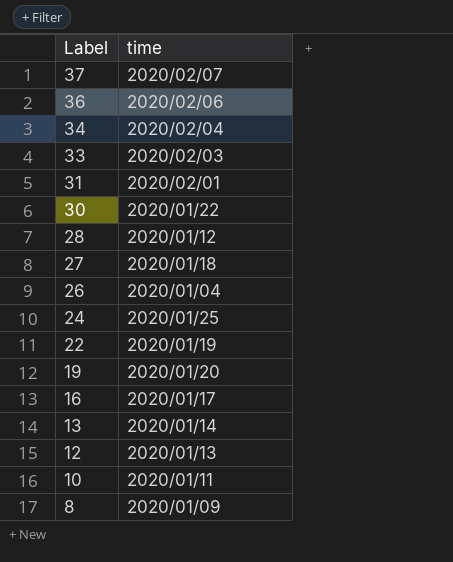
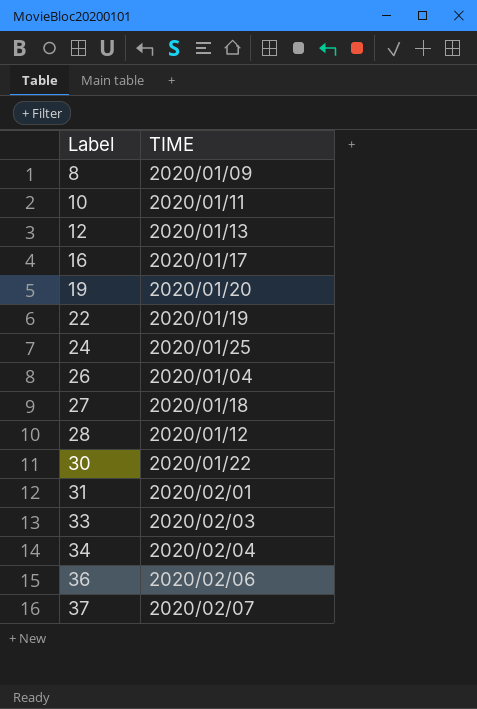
row order: Label descending -> Label ascending
column name: time -> TIME
row 13: 2020/01/14 -> none

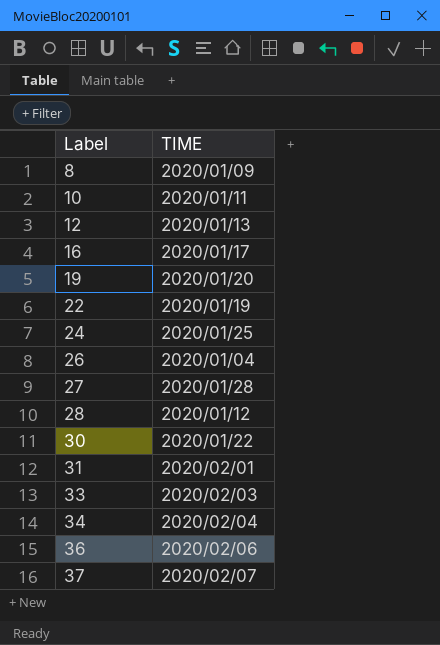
27 | TIME: 2020/01/18 -> 2020/01/28

